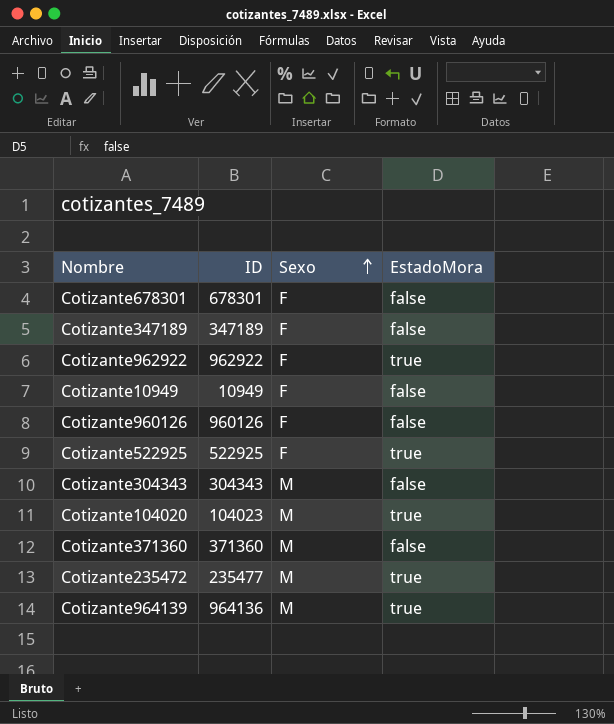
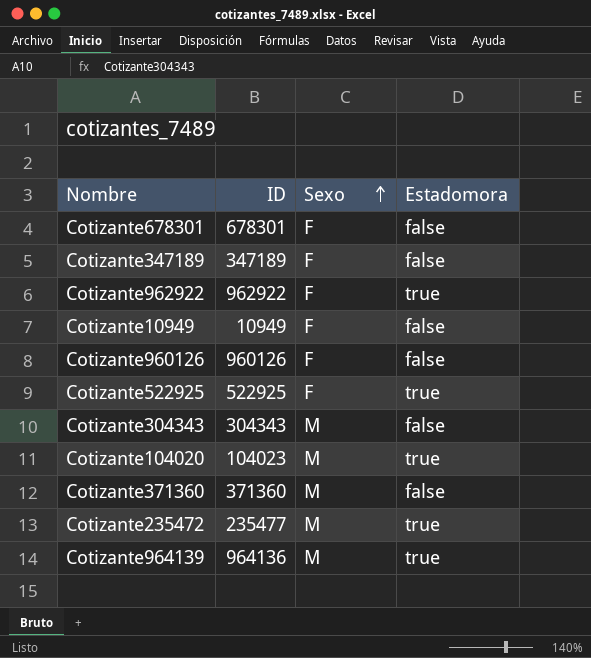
column name: EstadoMora -> Estadomora

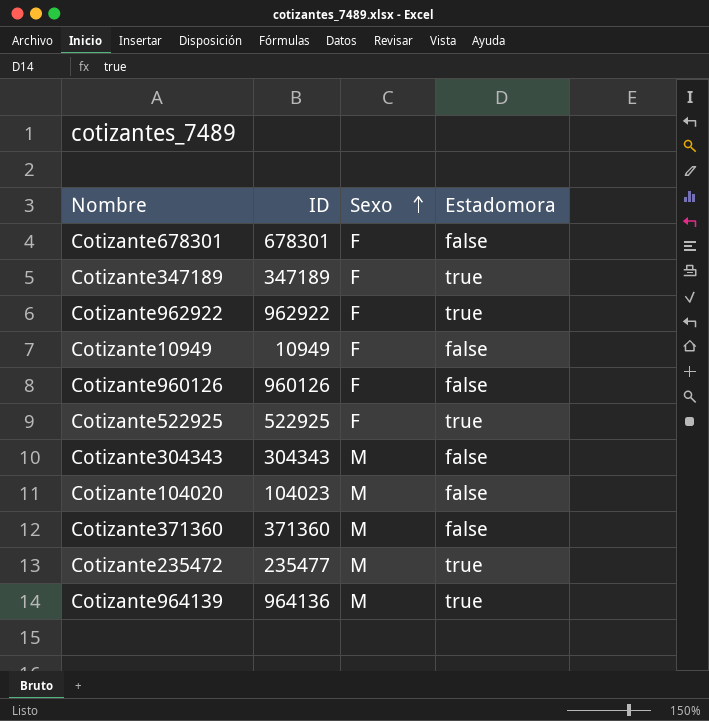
Cotizante347189 | Estadomora: false -> true
Cotizante104020 | Estadomora: true -> false

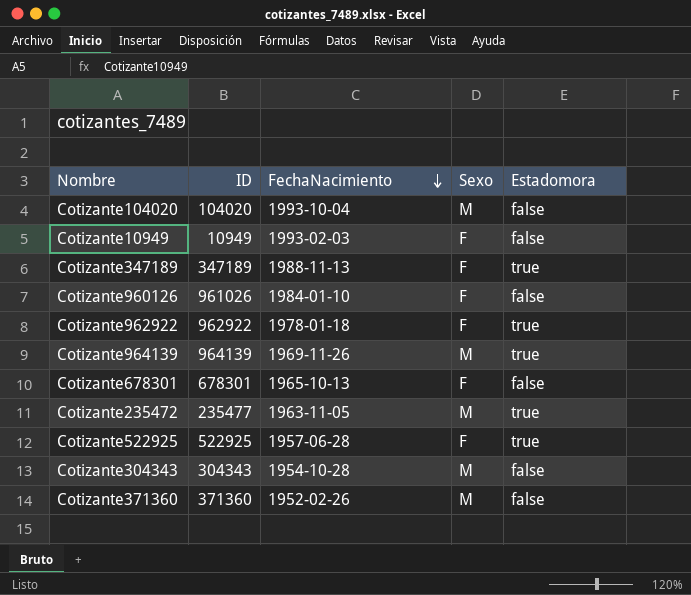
row order: Sexo ascending -> FechaNacimiento descending
column FechaNacimiento | position: none -> 3
Cotizante104020 | ID: 104023 -> 104020
Cotizante960126 | ID: 960126 -> 961026
Cotizante964139 | ID: 964136 -> 964139

